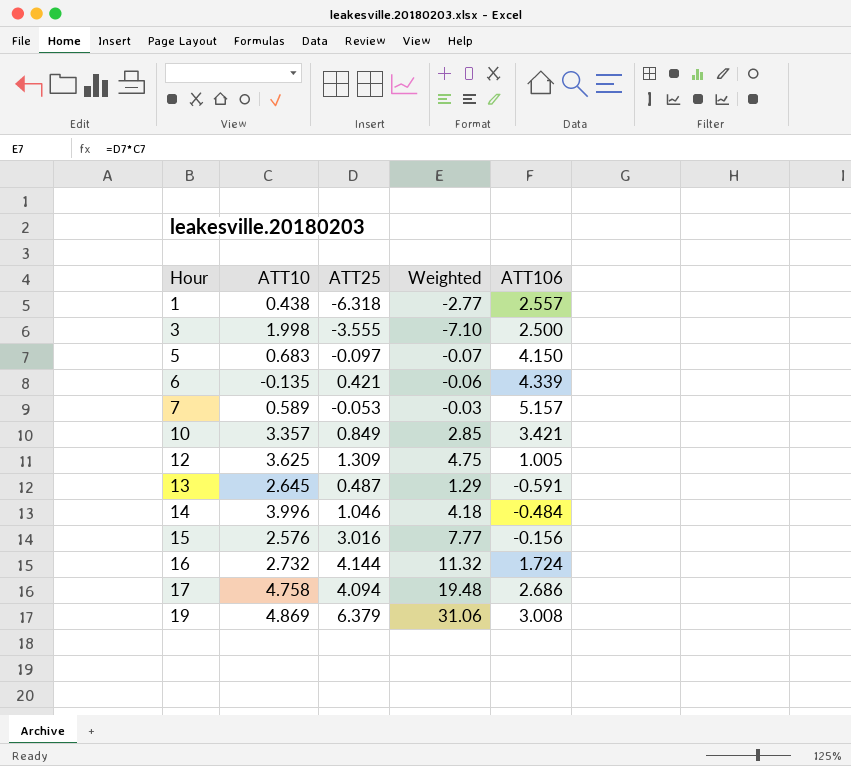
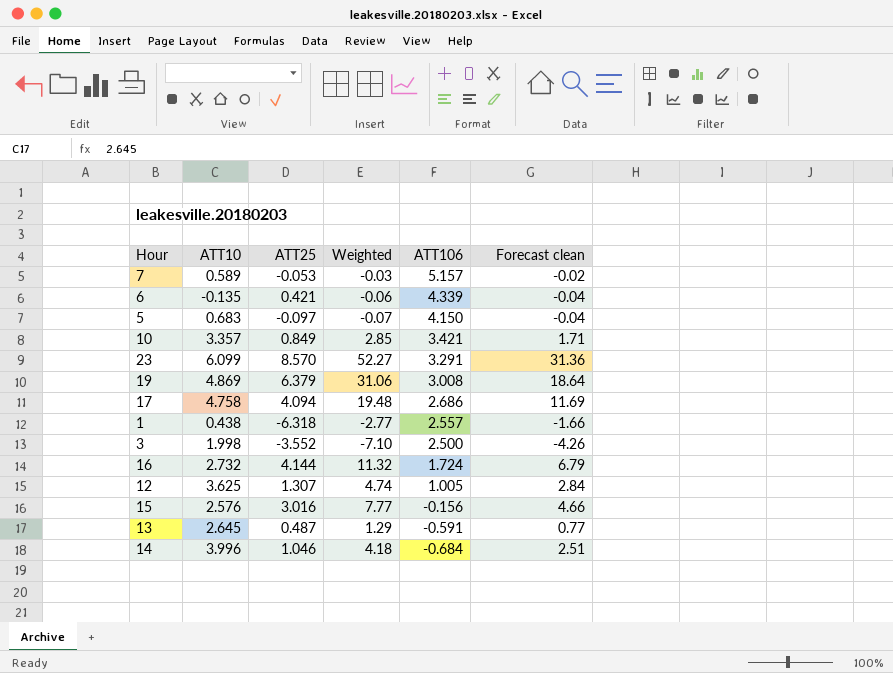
row order: Hour ascending -> ATT106 descending
column Forecast clean | formula: none -> [Weighted] * 0.6
row 23: none -> 6.099 | 8.570 | 52.27 | 3.291 | 31.36
3 | ATT25: -3.555 -> -3.552
12 | ATT25: 1.309 -> 1.307
12 | Weighted: 4.75 -> 4.74
14 | ATT106: -0.484 -> -0.684

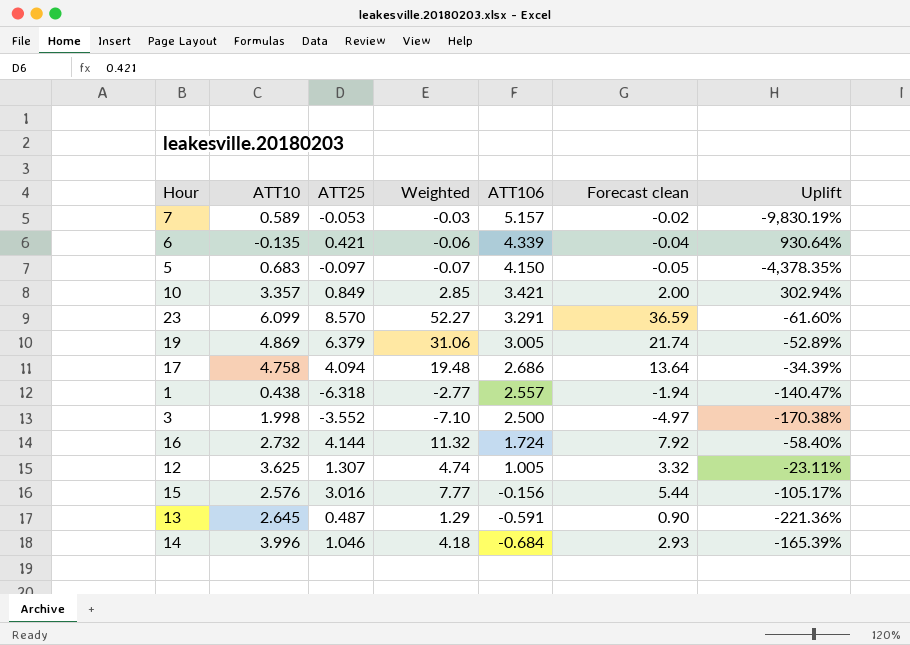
column Forecast clean | formula: [Weighted] * 0.6 -> [Weighted] * 0.7
column Uplift | formula: none -> ([ATT106] - [ATT25]) / [ATT25]
19 | ATT106: 3.008 -> 3.005

